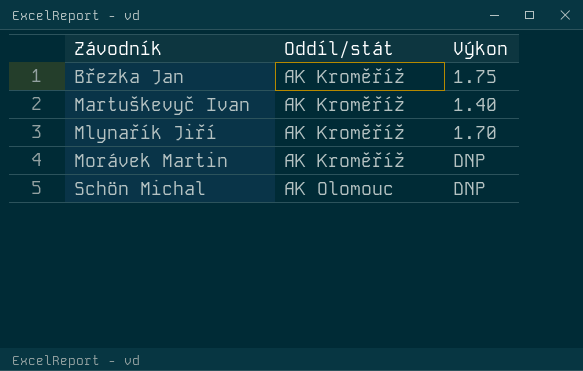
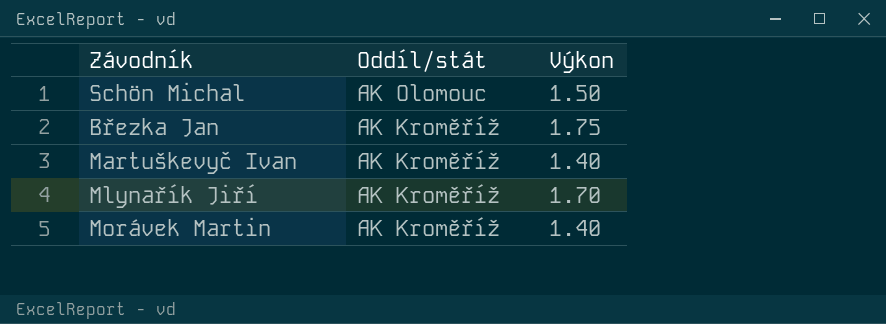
row order: Závodník ascending -> Oddíl/stát descending
Schön Michal | Výkon: DNP -> 1.50
Morávek Martin | Výkon: DNP -> 1.40

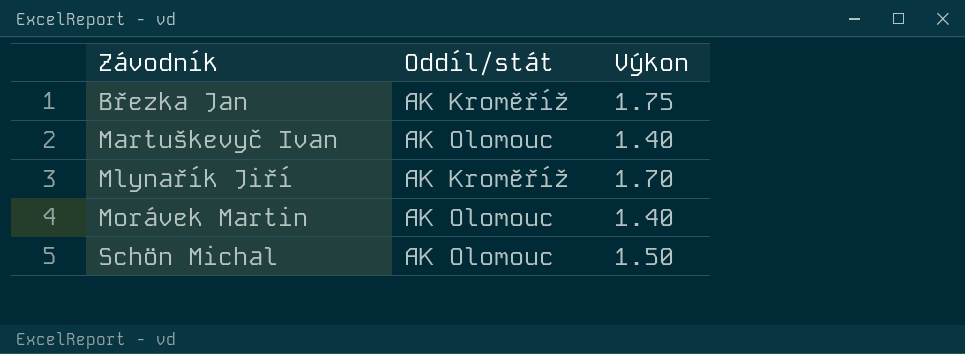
row order: Oddíl/stát descending -> Závodník ascending
Martuškevyč Ivan | Oddíl/stát: AK Kroměříž -> AK Olomouc
Morávek Martin | Oddíl/stát: AK Kroměříž -> AK Olomouc

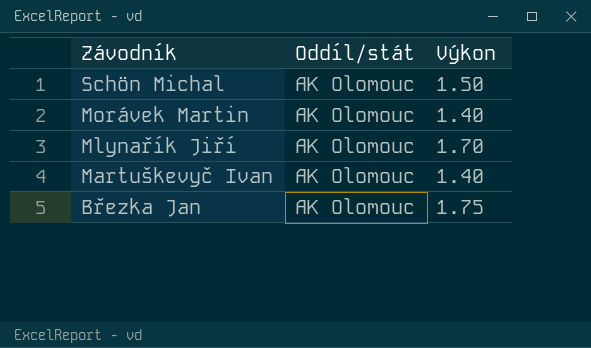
row order: Závodník ascending -> Závodník descending
Mlynařík Jiří | Oddíl/stát: AK Kroměříž -> AK Olomouc
Březka Jan | Oddíl/stát: AK Kroměříž -> AK Olomouc

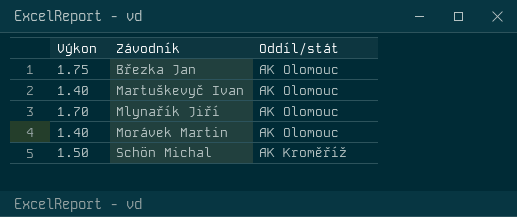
row order: Závodník descending -> Závodník ascending
column Výkon | position: 3 -> 1
Schön Michal | Oddíl/stát: AK Olomouc -> AK Kroměříž

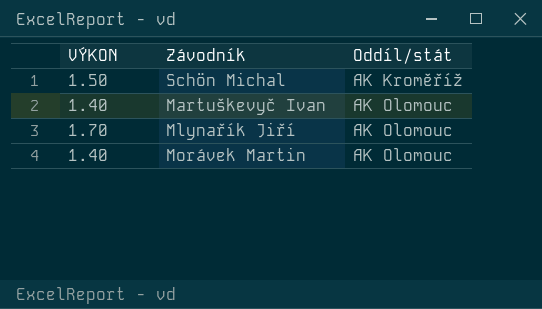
row order: Závodník ascending -> Oddíl/stát ascending
column name: Výkon -> VÝKON
row Březka Jan: 1.75 | AK Olomouc -> none

